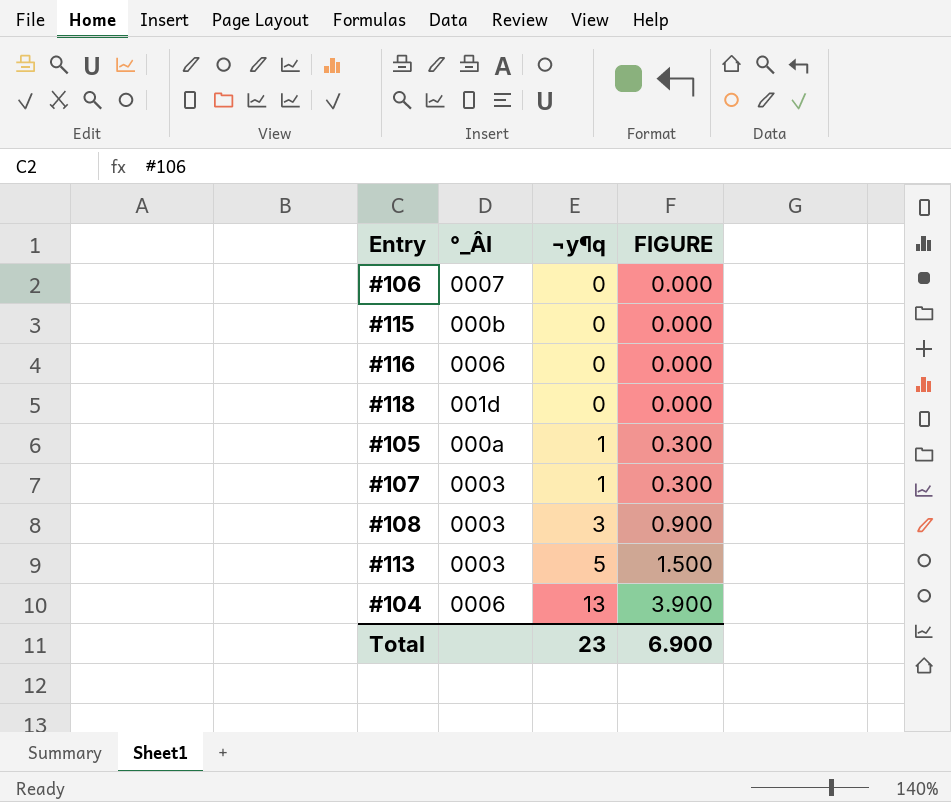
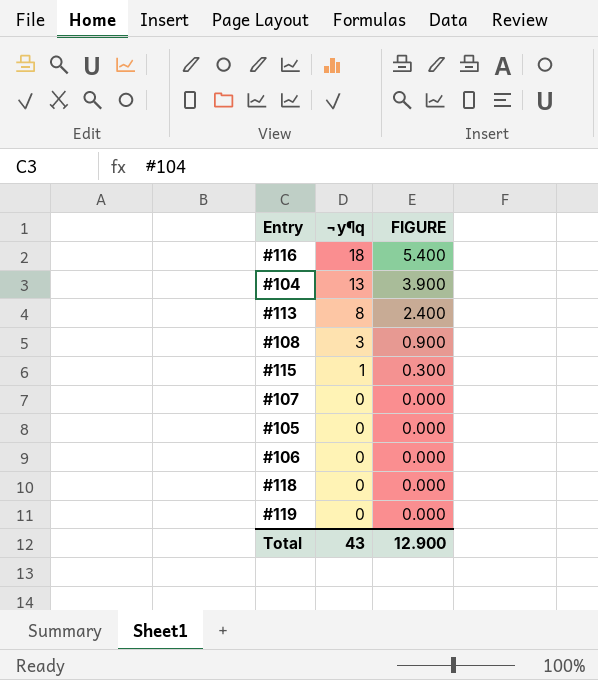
row order: ¬y¶q ascending -> ¬y¶q descending
column °_ÂI | position: 2 -> none
#116 | ¬y¶q: 0 -> 18
#116 | FIGURE: 0.000 -> 5.400
#113 | ¬y¶q: 5 -> 8
#113 | FIGURE: 1.500 -> 2.400
#115 | ¬y¶q: 0 -> 1
#115 | FIGURE: 0.000 -> 0.300
#107 | ¬y¶q: 1 -> 0
#107 | FIGURE: 0.300 -> 0.000
#105 | ¬y¶q: 1 -> 0
#105 | FIGURE: 0.300 -> 0.000
row #119: none -> 0 | 0.000
Total | ¬y¶q: 23 -> 43
Total | FIGURE: 6.900 -> 12.900

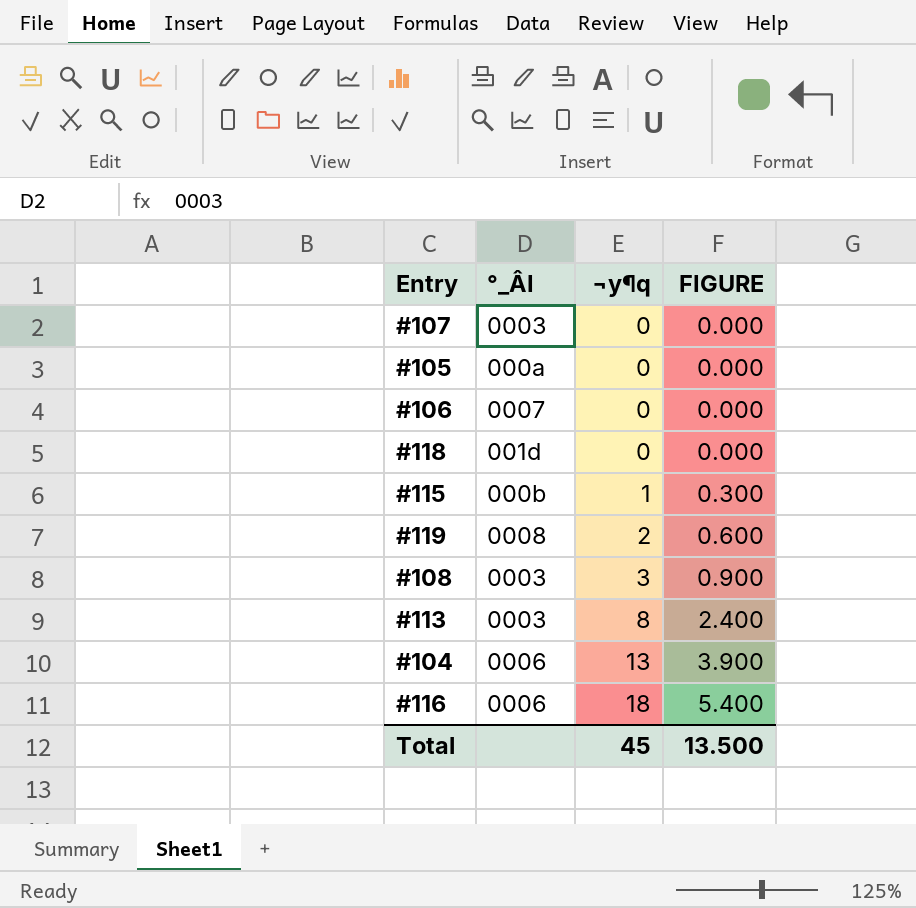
row order: ¬y¶q descending -> ¬y¶q ascending
column °_ÂI | position: none -> 2
#119 | ¬y¶q: 0 -> 2
#119 | FIGURE: 0.000 -> 0.600
Total | ¬y¶q: 43 -> 45
Total | FIGURE: 12.900 -> 13.500

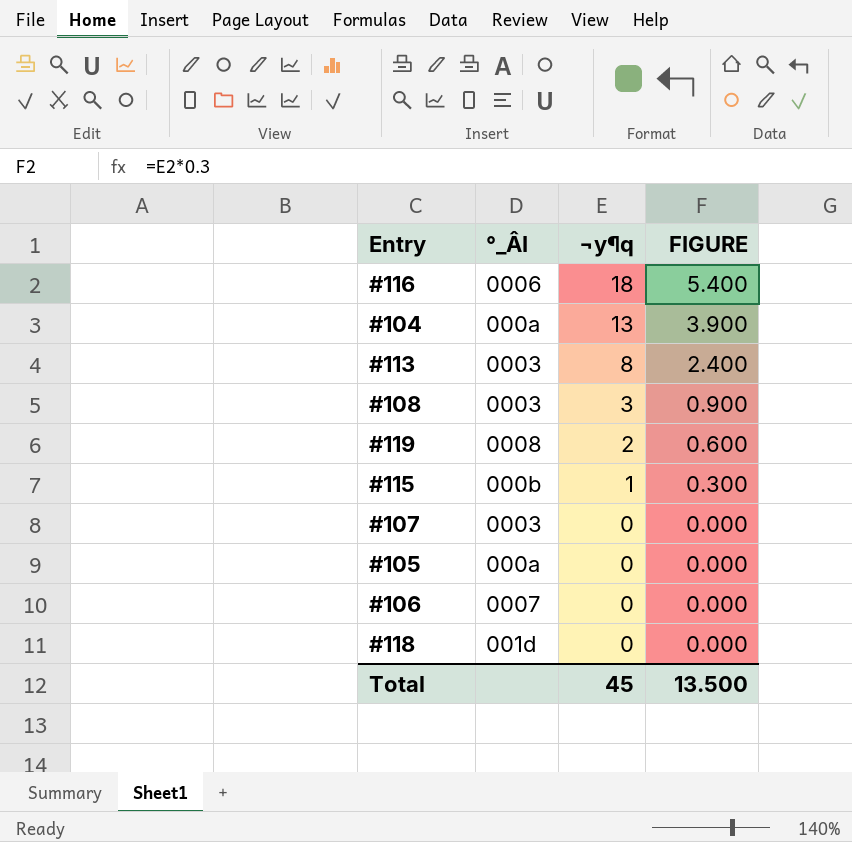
row order: ¬y¶q ascending -> ¬y¶q descending
#104 | °_ÂI: 0006 -> 000a

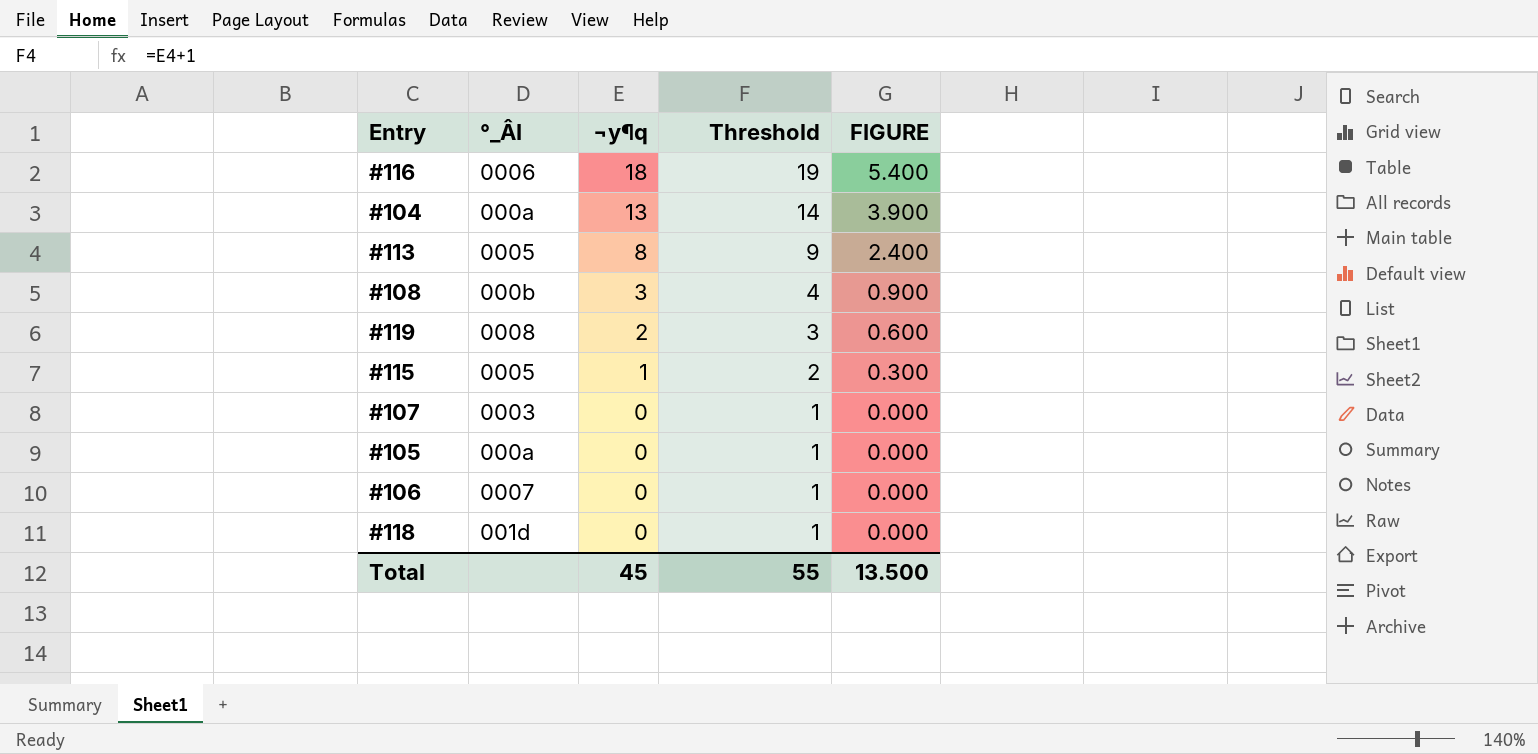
column Threshold | formula: none -> [¬y¶q] + 1
#113 | °_ÂI: 0003 -> 0005
#108 | °_ÂI: 0003 -> 000b
#115 | °_ÂI: 000b -> 0005

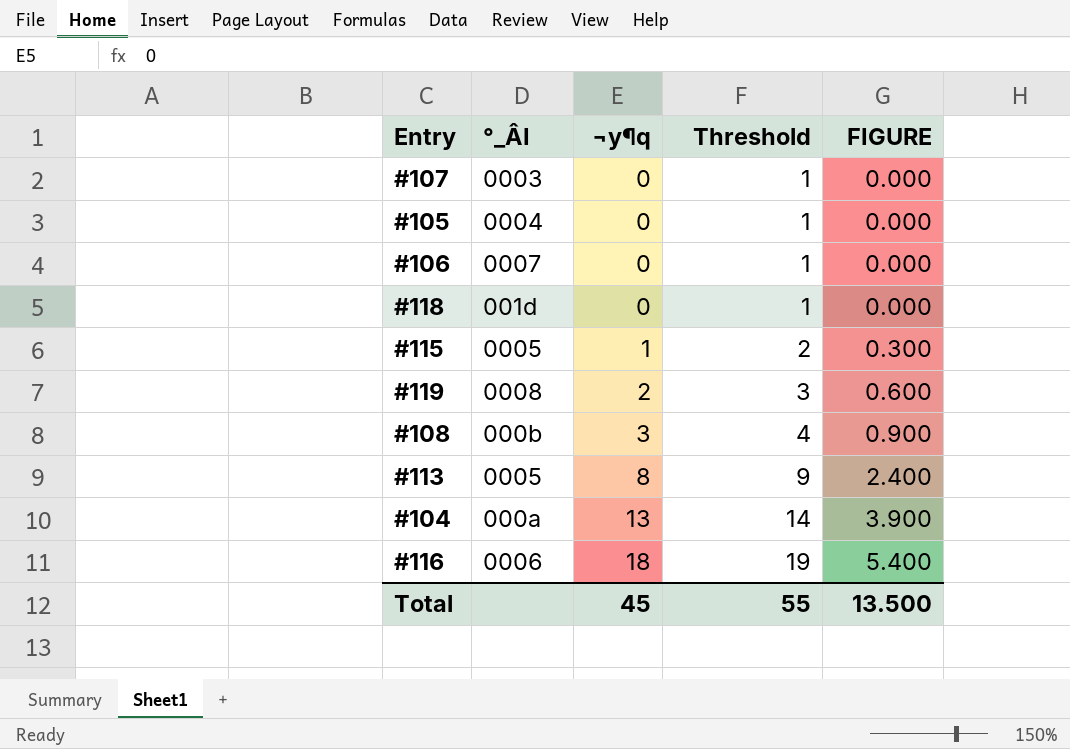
row order: ¬y¶q descending -> ¬y¶q ascending
#105 | °_ÂI: 000a -> 0004

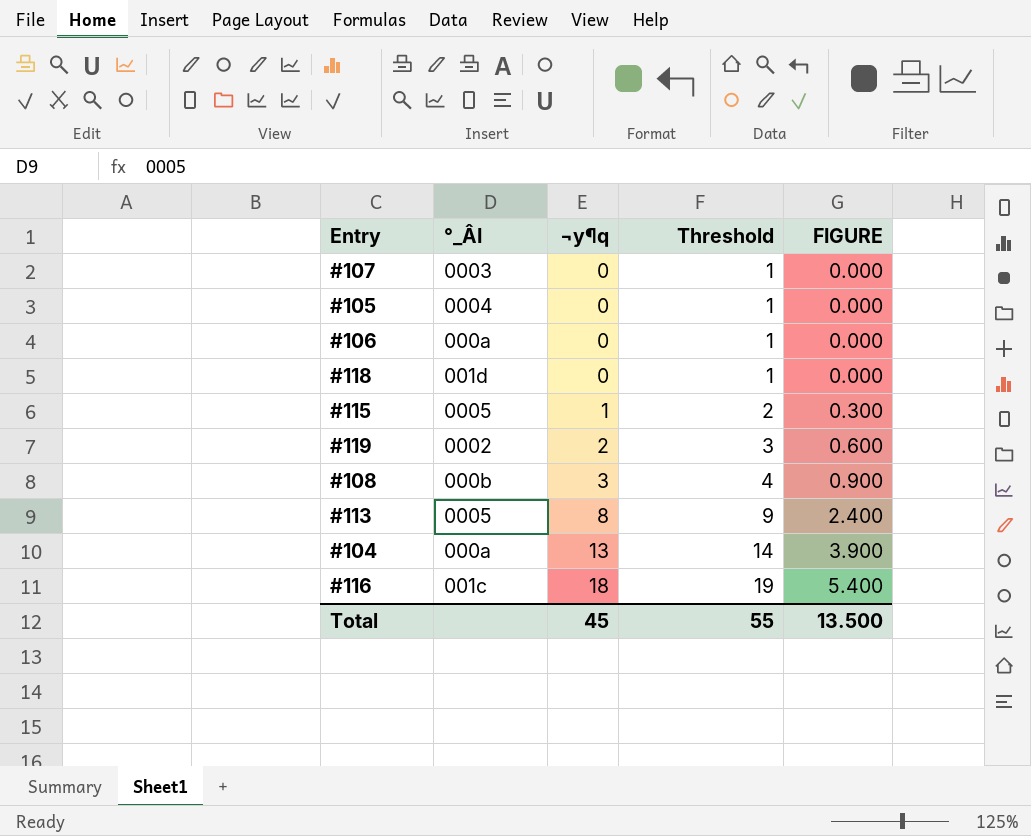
#106 | °_ÂI: 0007 -> 000a
#119 | °_ÂI: 0008 -> 0002
#116 | °_ÂI: 0006 -> 001c

